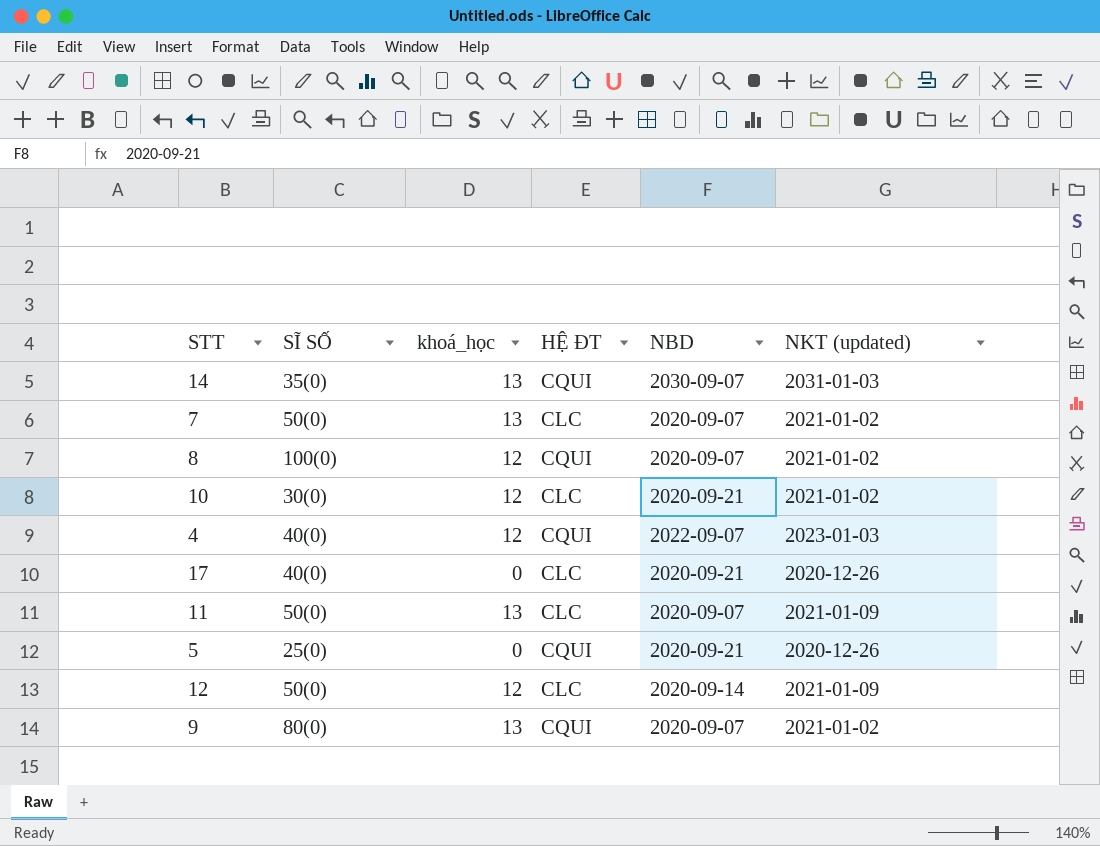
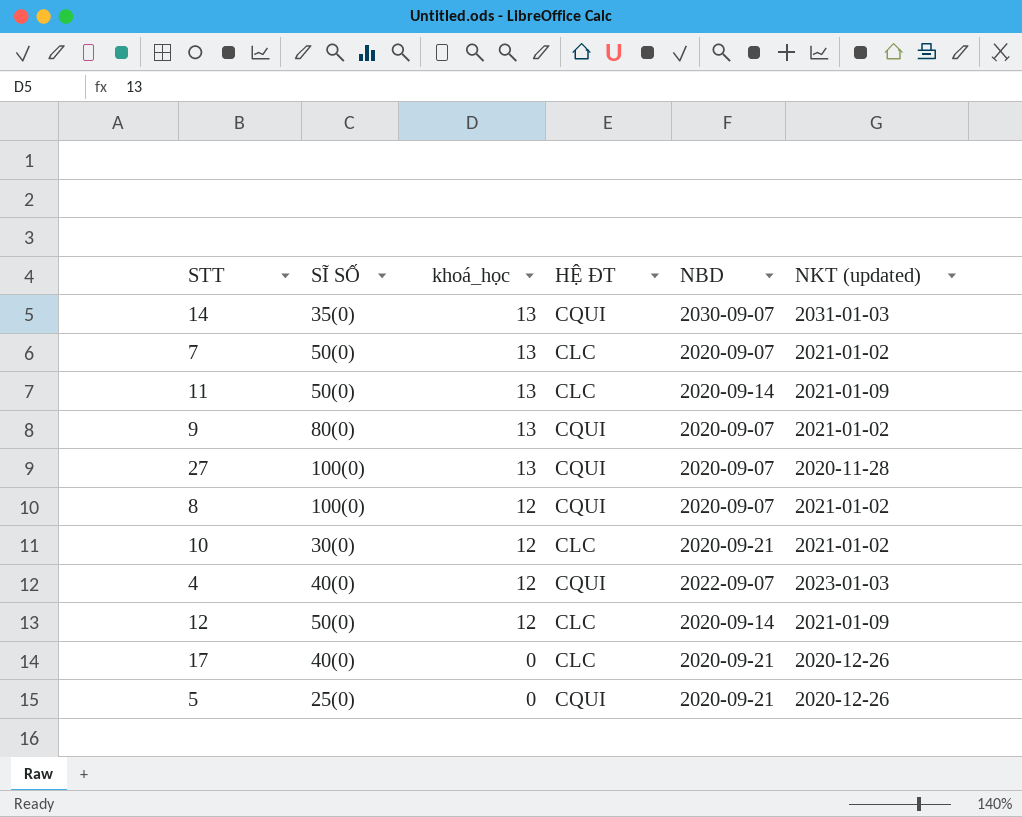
row order: none -> khoá_học descending
11 | NBD: 2020-09-07 -> 2020-09-14
row 27: none -> 100(0) | 13 | CQUI | 2020-09-07 | 2020-11-28

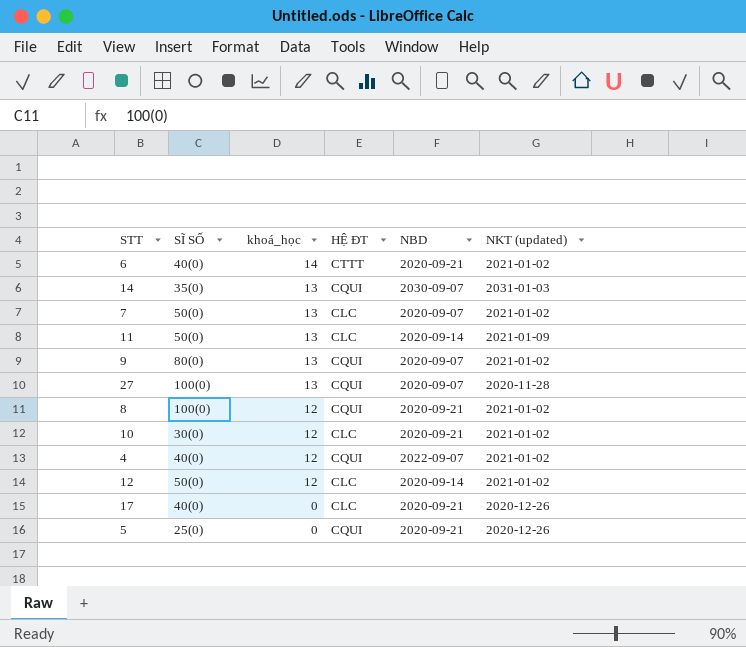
row 6: none -> 40(0) | 14 | CTTT | 2020-09-21 | 2021-01-02
8 | NBD: 2020-09-07 -> 2020-09-21
4 | NKT (updated): 2023-01-03 -> 2021-01-02
12 | NKT (updated): 2021-01-09 -> 2021-01-02

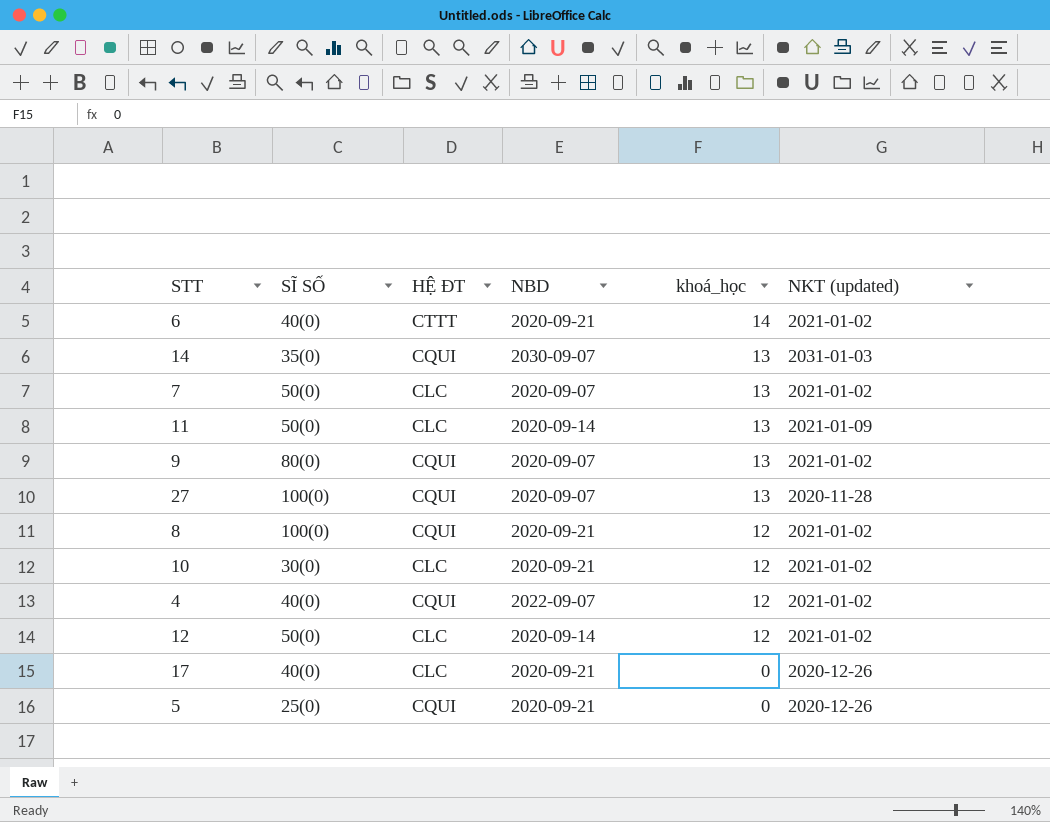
column khoá_học | position: 3 -> 5

